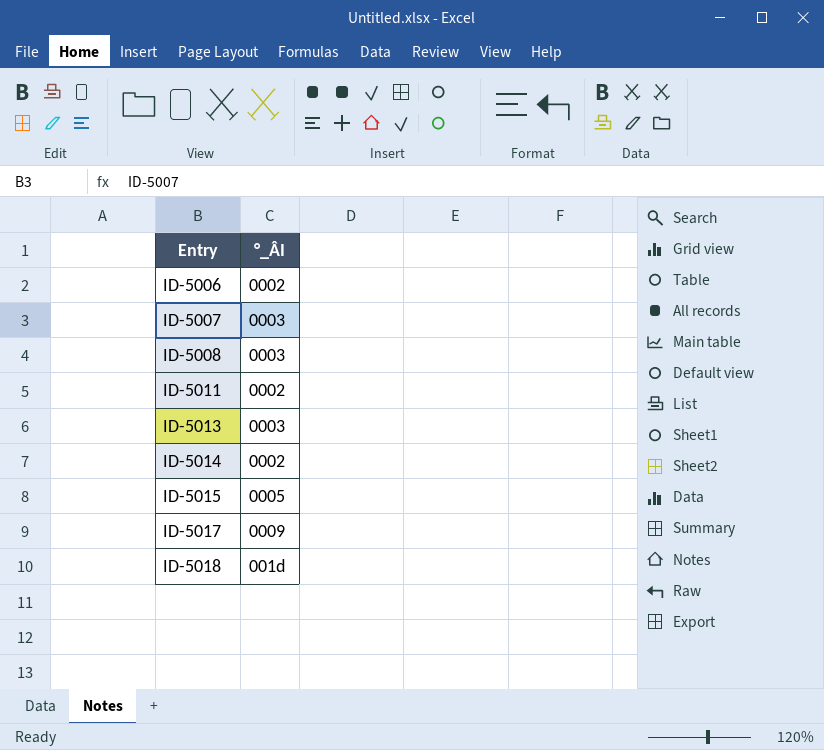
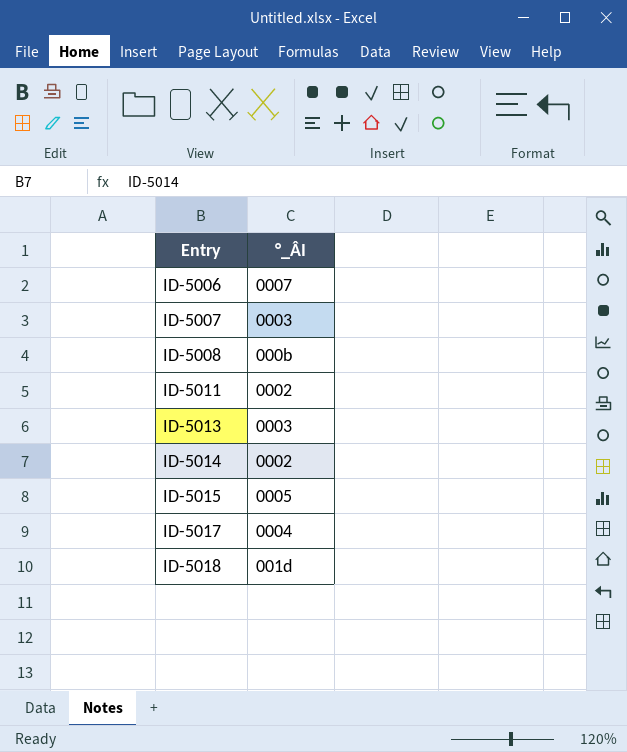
ID-5006 | °_ÂI: 0002 -> 0007
ID-5008 | °_ÂI: 0003 -> 000b
ID-5017 | °_ÂI: 0009 -> 0004

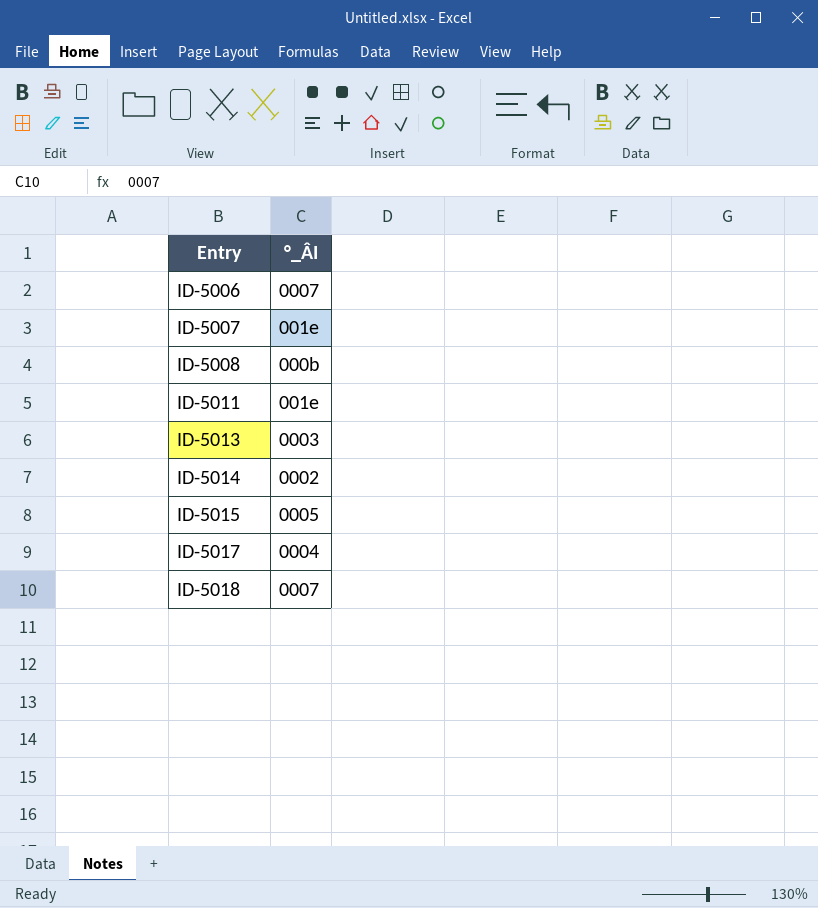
ID-5007 | °_ÂI: 0003 -> 001e
ID-5011 | °_ÂI: 0002 -> 001e
ID-5018 | °_ÂI: 001d -> 0007

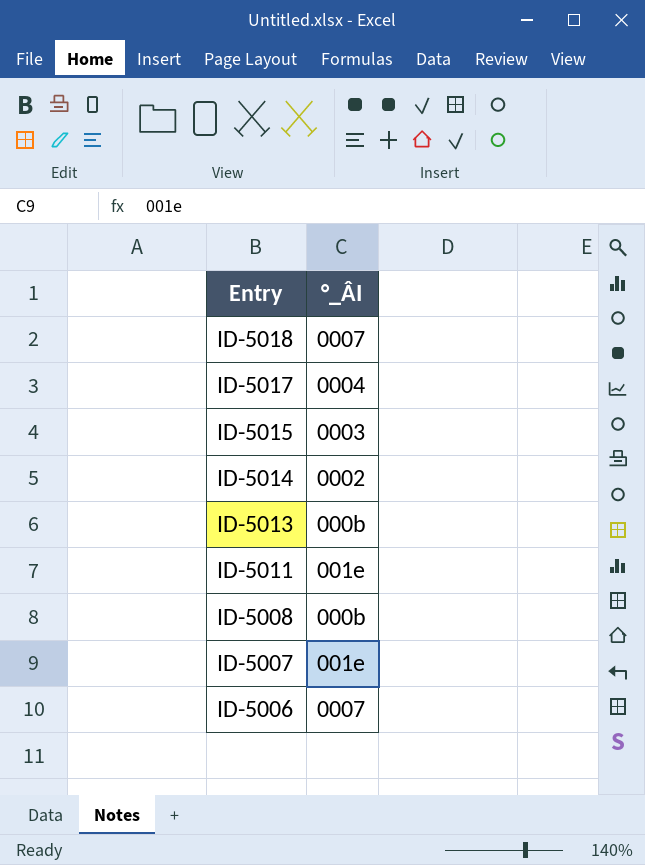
row order: Entry ascending -> Entry descending
ID-5015 | °_ÂI: 0005 -> 0003
ID-5013 | °_ÂI: 0003 -> 000b

